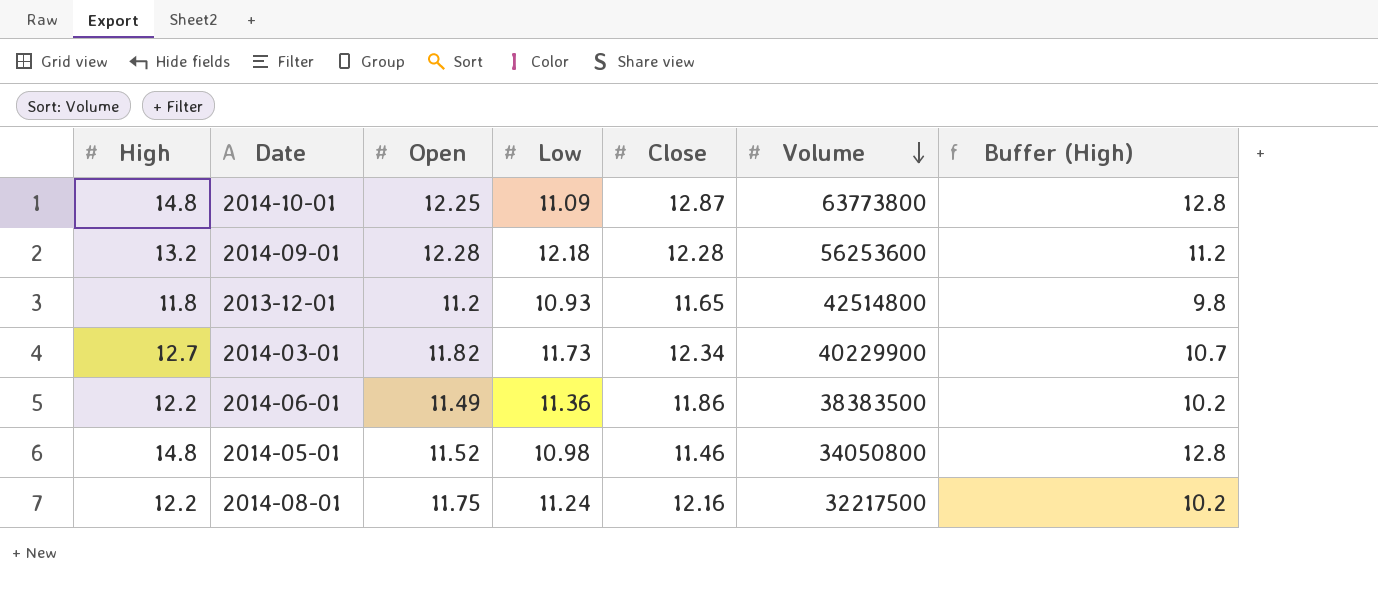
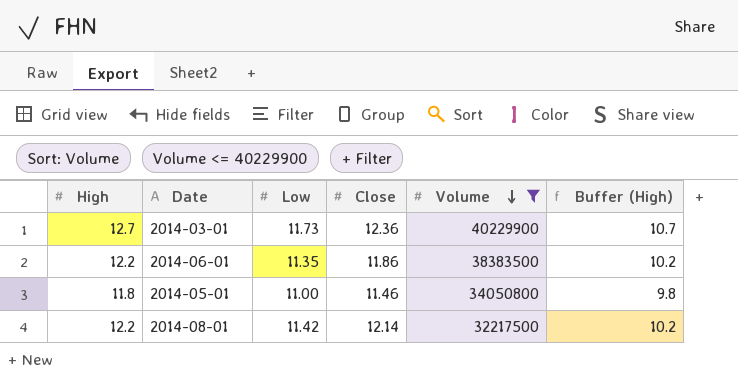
filter: none -> Volume <= 40229900
column Open | position: 3 -> none
2014-03-01 | Close: 12.34 -> 12.36
2014-06-01 | Low: 11.36 -> 11.35
2014-05-01 | High: 14.8 -> 11.8
2014-05-01 | Low: 10.98 -> 11.00
2014-05-01 | Buffer (High): 12.8 -> 9.8
2014-08-01 | Low: 11.24 -> 11.42
2014-08-01 | Close: 12.16 -> 12.14

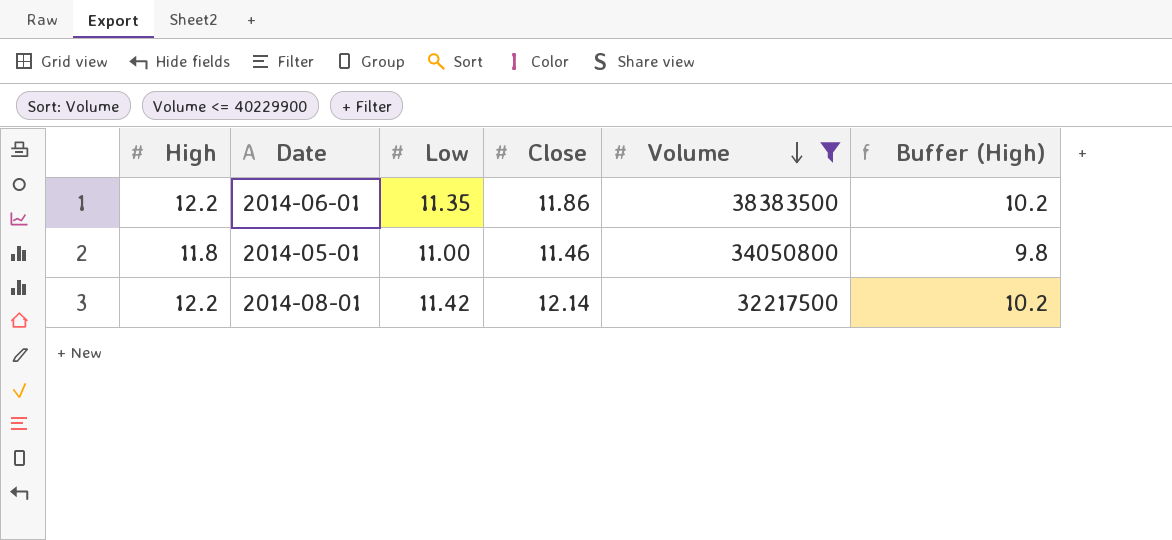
row 2014-03-01: 12.7 | 11.73 | 12.36 | 40229900 | 10.7 -> none

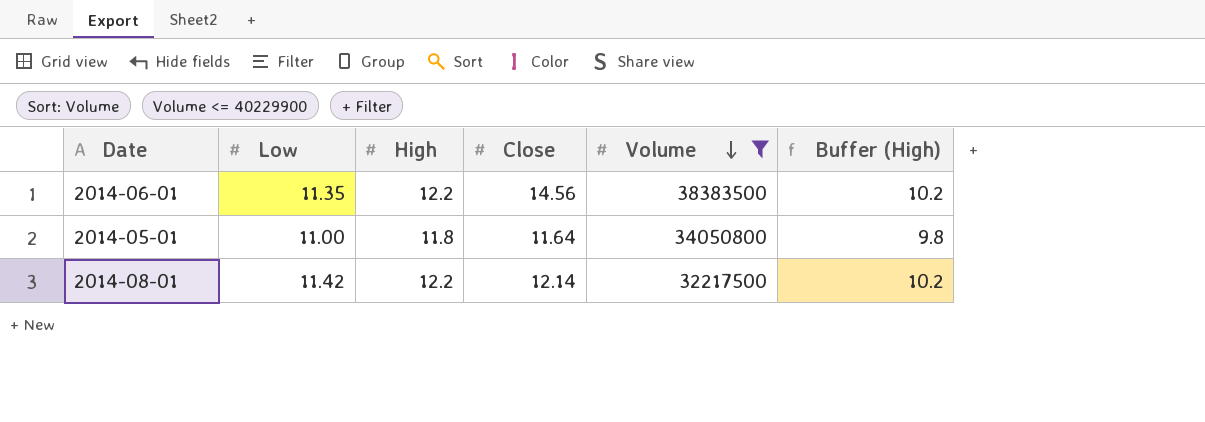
column High | position: 1 -> 3
2014-06-01 | Close: 11.86 -> 14.56
2014-05-01 | Close: 11.46 -> 11.64

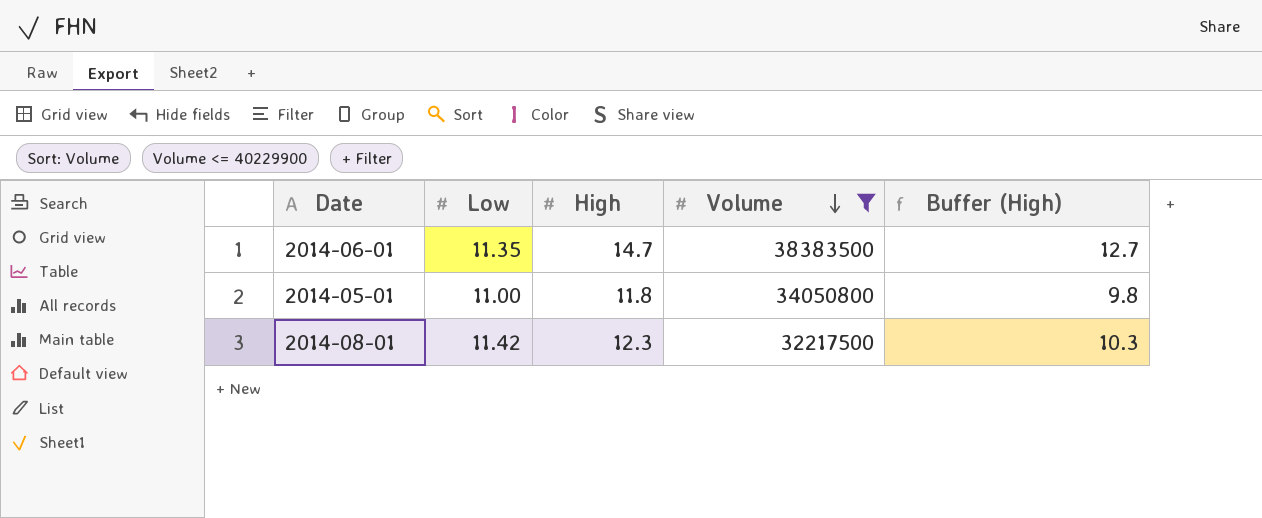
column Close | position: 4 -> none
2014-06-01 | High: 12.2 -> 14.7
2014-06-01 | Buffer (High): 10.2 -> 12.7
2014-08-01 | High: 12.2 -> 12.3
2014-08-01 | Buffer (High): 10.2 -> 10.3

